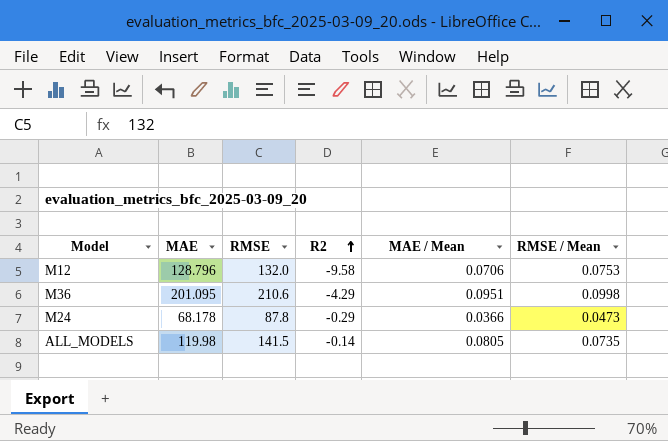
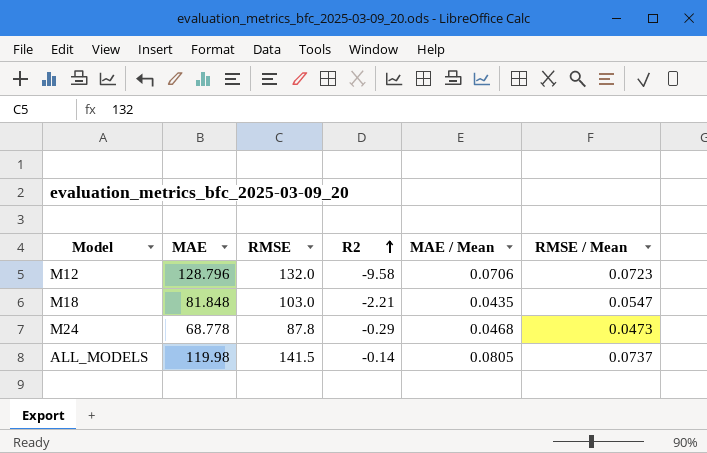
row M36: 201.095 | 210.6 | -4.29 | 0.0951 | 0.0998 -> none
M12 | RMSE / Mean: 0.0753 -> 0.0723
row M18: none -> 81.848 | 103.0 | -2.21 | 0.0435 | 0.0547
M24 | MAE: 68.178 -> 68.778
M24 | MAE / Mean: 0.0366 -> 0.0468
ALL_MODELS | RMSE / Mean: 0.0735 -> 0.0737

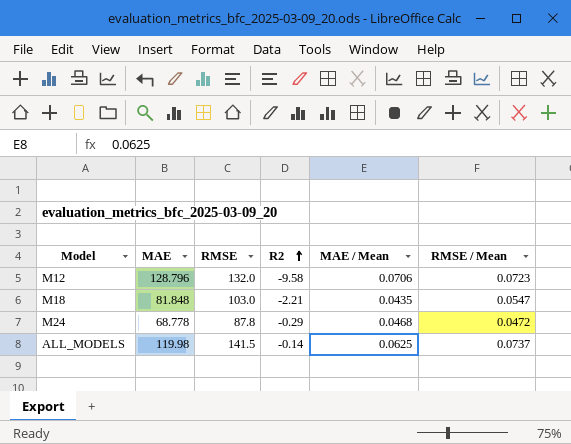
M24 | RMSE / Mean: 0.0473 -> 0.0472
ALL_MODELS | MAE / Mean: 0.0805 -> 0.0625

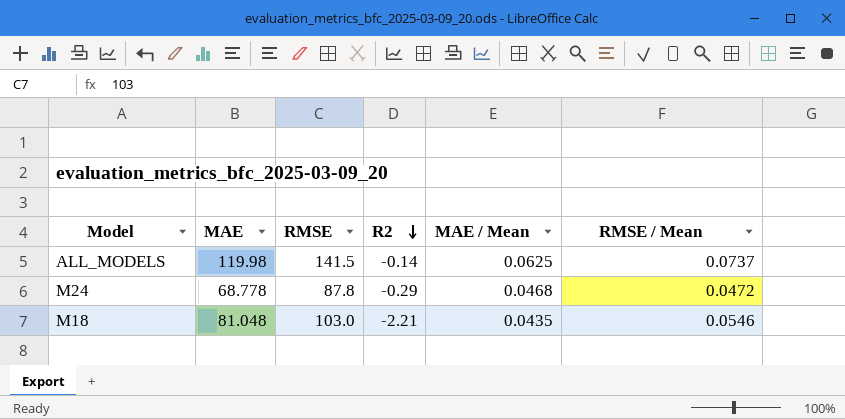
row order: R2 ascending -> R2 descending
row M12: 128.796 | 132.0 | -9.58 | 0.0706 | 0.0723 -> none
M18 | MAE: 81.848 -> 81.048
M18 | RMSE / Mean: 0.0547 -> 0.0546

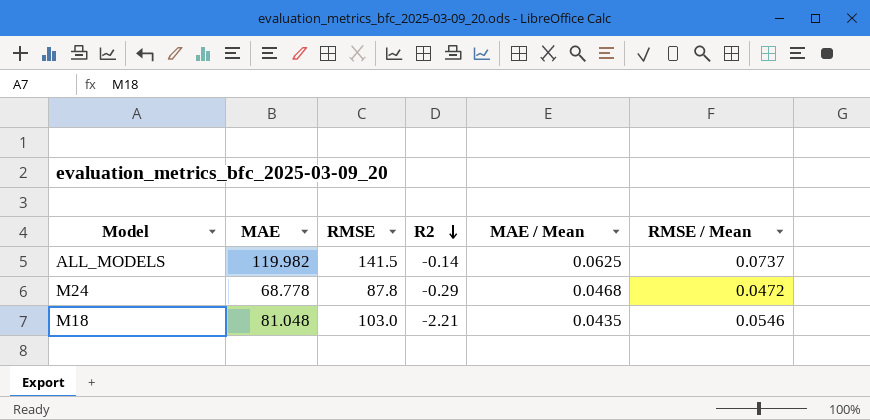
ALL_MODELS | MAE: 119.98 -> 119.982

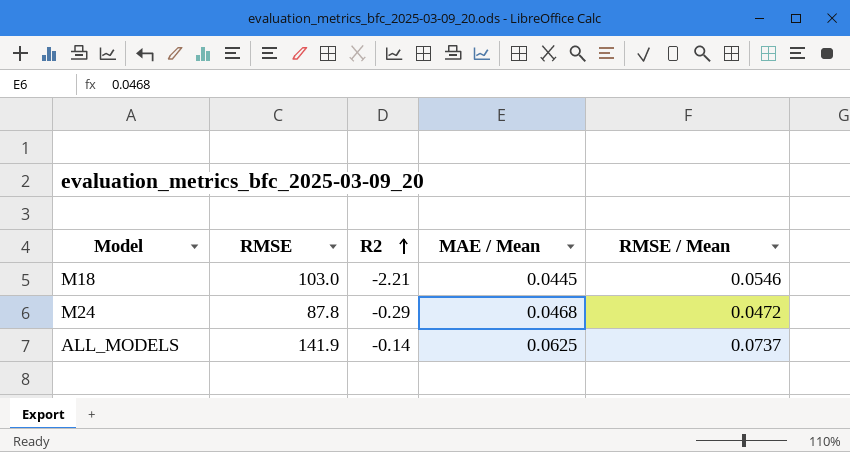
row order: R2 descending -> R2 ascending
column MAE | position: 2 -> none
M18 | MAE / Mean: 0.0435 -> 0.0445
ALL_MODELS | RMSE: 141.5 -> 141.9

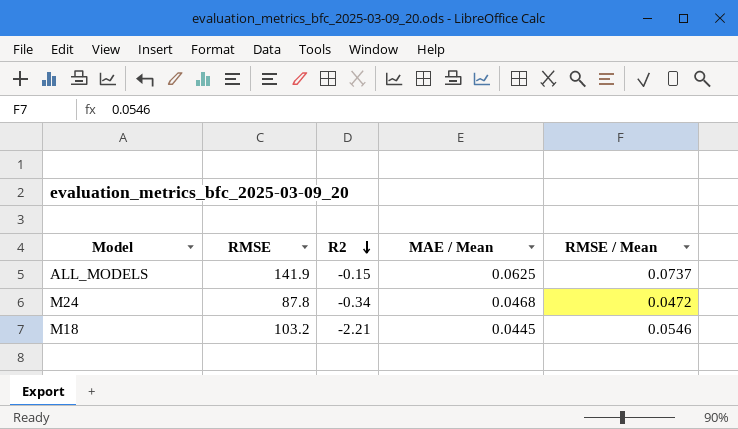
row order: R2 ascending -> R2 descending
ALL_MODELS | R2: -0.14 -> -0.15
M24 | R2: -0.29 -> -0.34
M18 | RMSE: 103.0 -> 103.2

